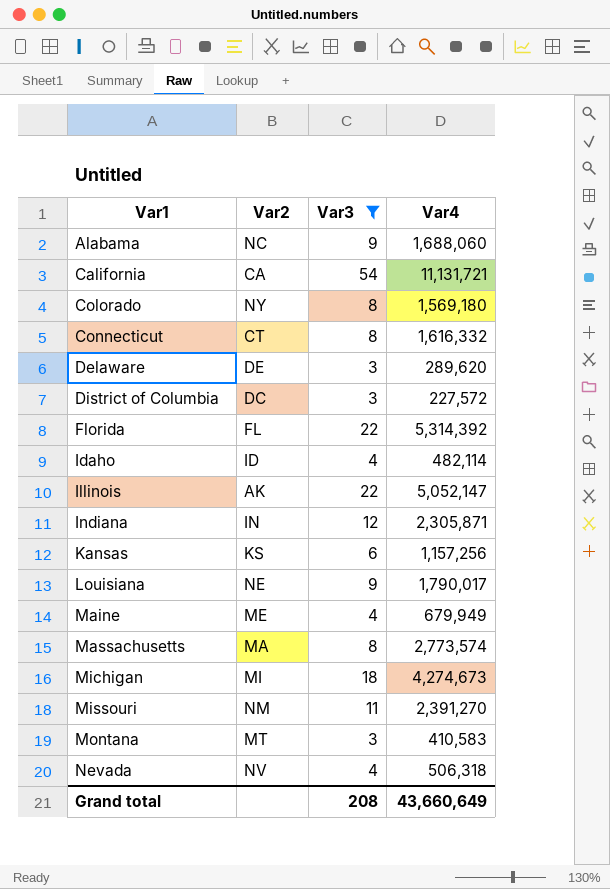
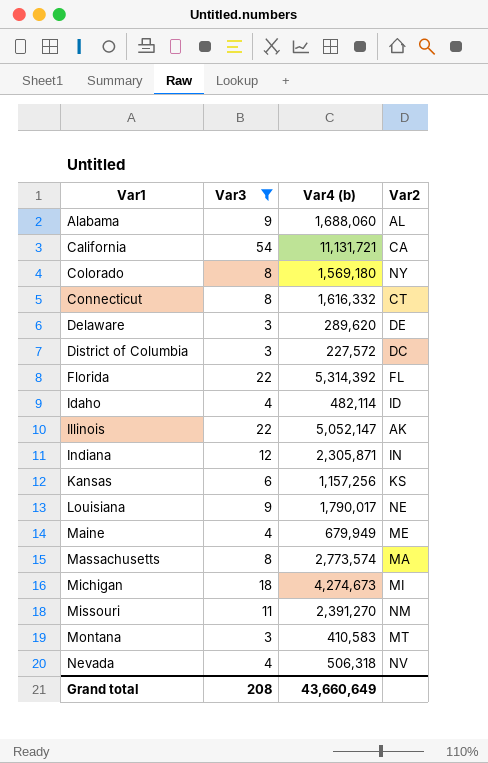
column name: Var4 -> Var4 (b)
column Var2 | position: 2 -> 4
Alabama | Var2: NC -> AL

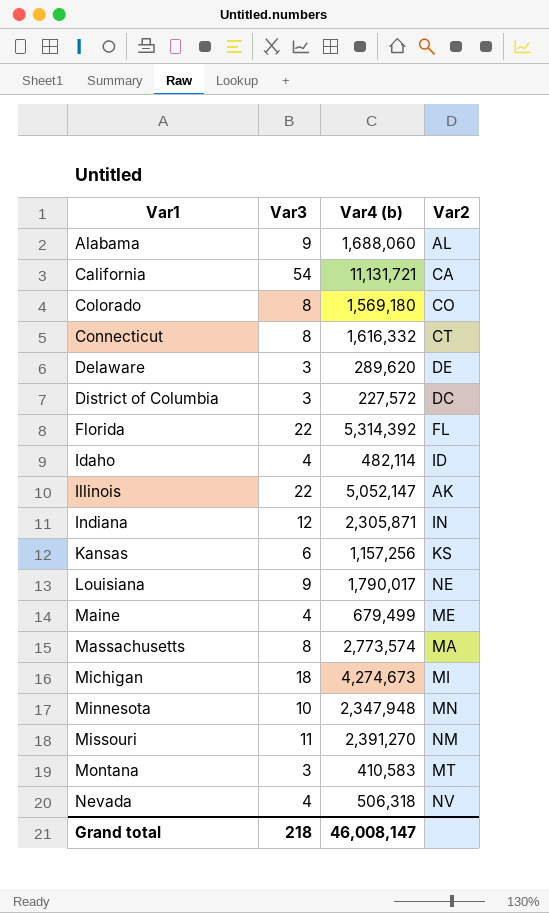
filter: Var3 != 10 -> none
Colorado | Var2: NY -> CO
Maine | Var4 (b): 679,949 -> 679,499
Grand total | Var3: 208 -> 218
Grand total | Var4 (b): 43,660,649 -> 46,008,147

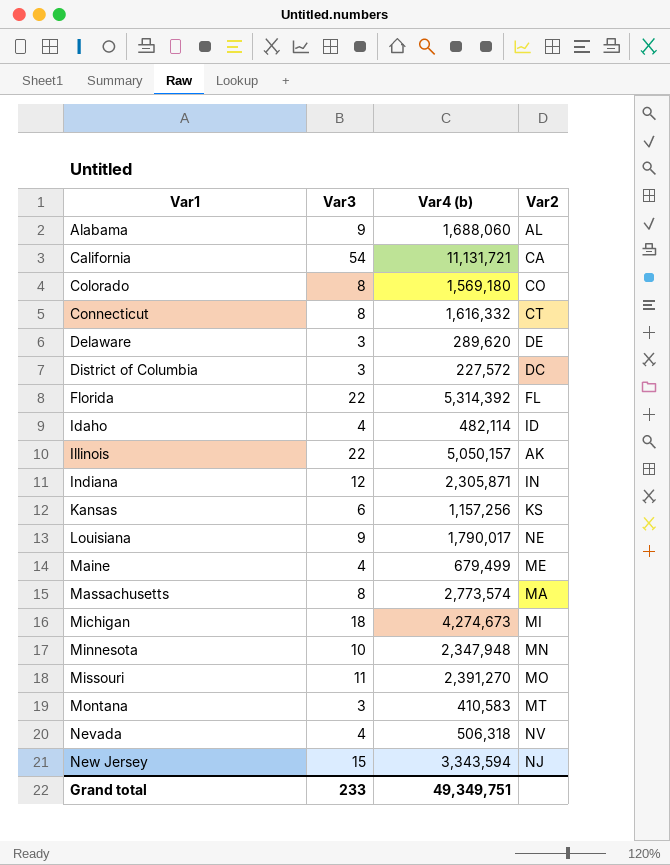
Illinois | Var4 (b): 5,052,147 -> 5,050,157
Missouri | Var2: NM -> MO
row New Jersey: none -> 15 | 3,343,594 | NJ
Grand total | Var3: 218 -> 233
Grand total | Var4 (b): 46,008,147 -> 49,349,751

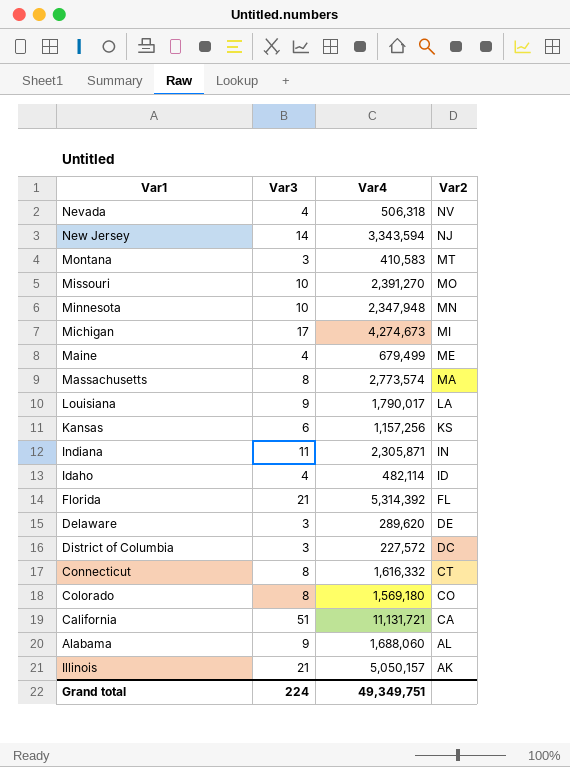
row order: Var1 ascending -> Var2 descending
column name: Var4 (b) -> Var4
New Jersey | Var3: 15 -> 14
Missouri | Var3: 11 -> 10
Michigan | Var3: 18 -> 17
Louisiana | Var2: NE -> LA
Indiana | Var3: 12 -> 11
Florida | Var3: 22 -> 21
California | Var3: 54 -> 51
Illinois | Var3: 22 -> 21
Grand total | Var3: 233 -> 224

